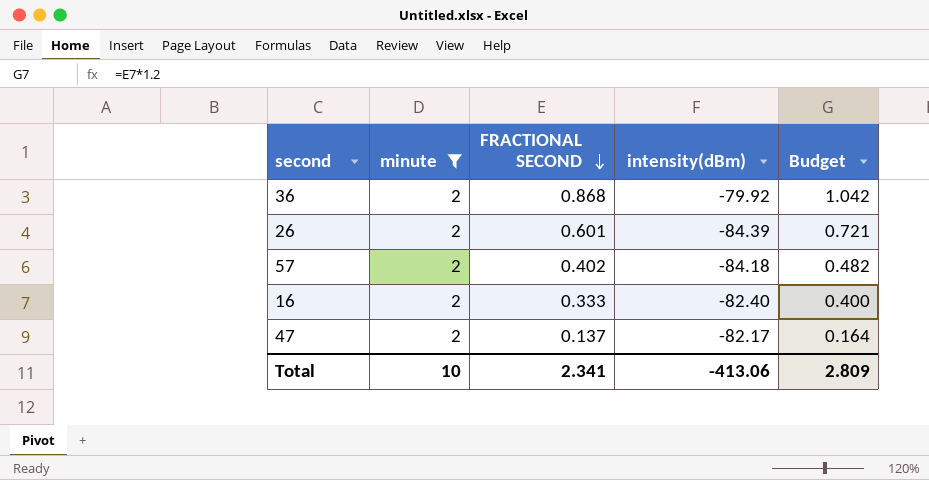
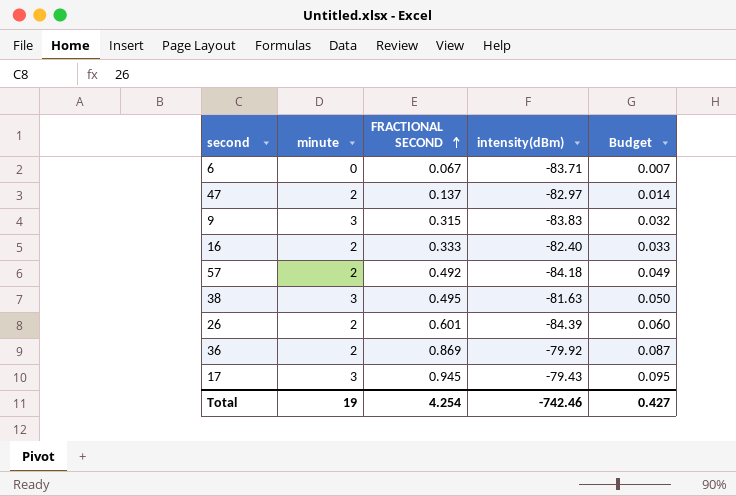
filter: minute = 2 -> none
row order: FRACTIONAL SECOND descending -> FRACTIONAL SECOND ascending
column Budget | formula: [FRACTIONAL SECOND] * 1.2 -> [FRACTIONAL SECOND] * 0.1
47 | intensity(dBm): -82.17 -> -82.97
57 | FRACTIONAL SECOND: 0.402 -> 0.492
36 | FRACTIONAL SECOND: 0.868 -> 0.869
Total | minute: 10 -> 19
Total | FRACTIONAL SECOND: 2.341 -> 4.254
Total | intensity(dBm): -413.06 -> -742.46
Total | Budget: 2.809 -> 0.427

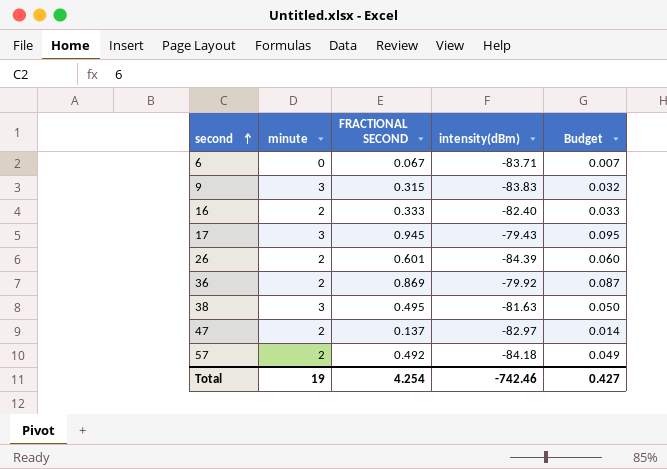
row order: FRACTIONAL SECOND ascending -> second ascending

